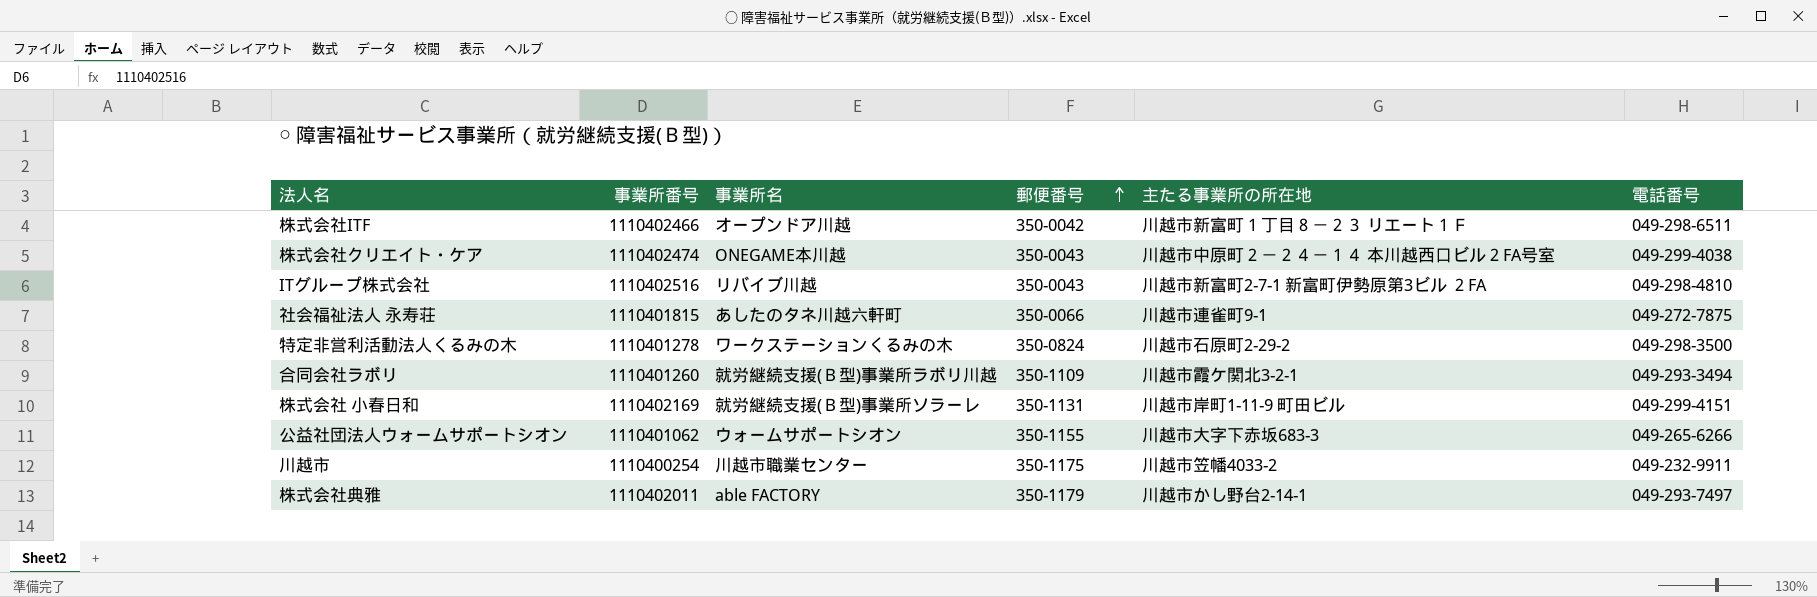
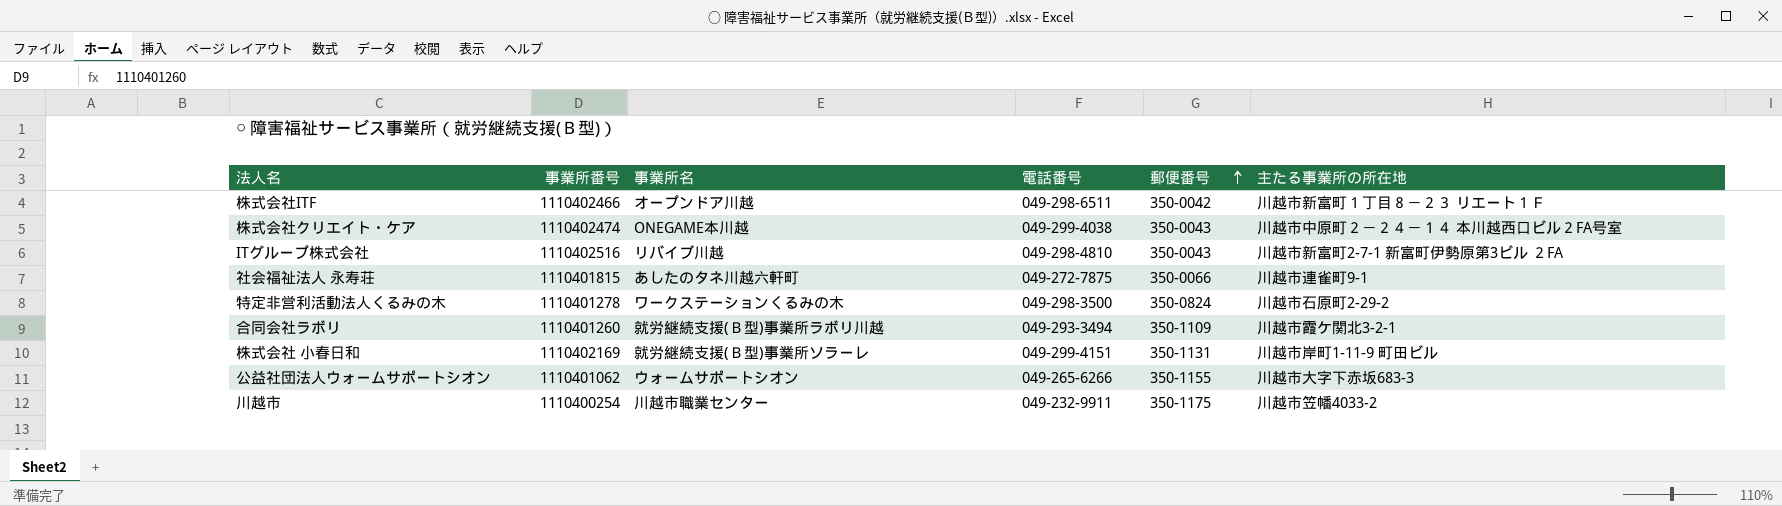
column 電話番号 | position: 6 -> 4
row 株式会社典雅: 1110402011 | able FACTORY | 350-1179 | 川越市かし野台2-14-1 | 049-293-7497 -> none

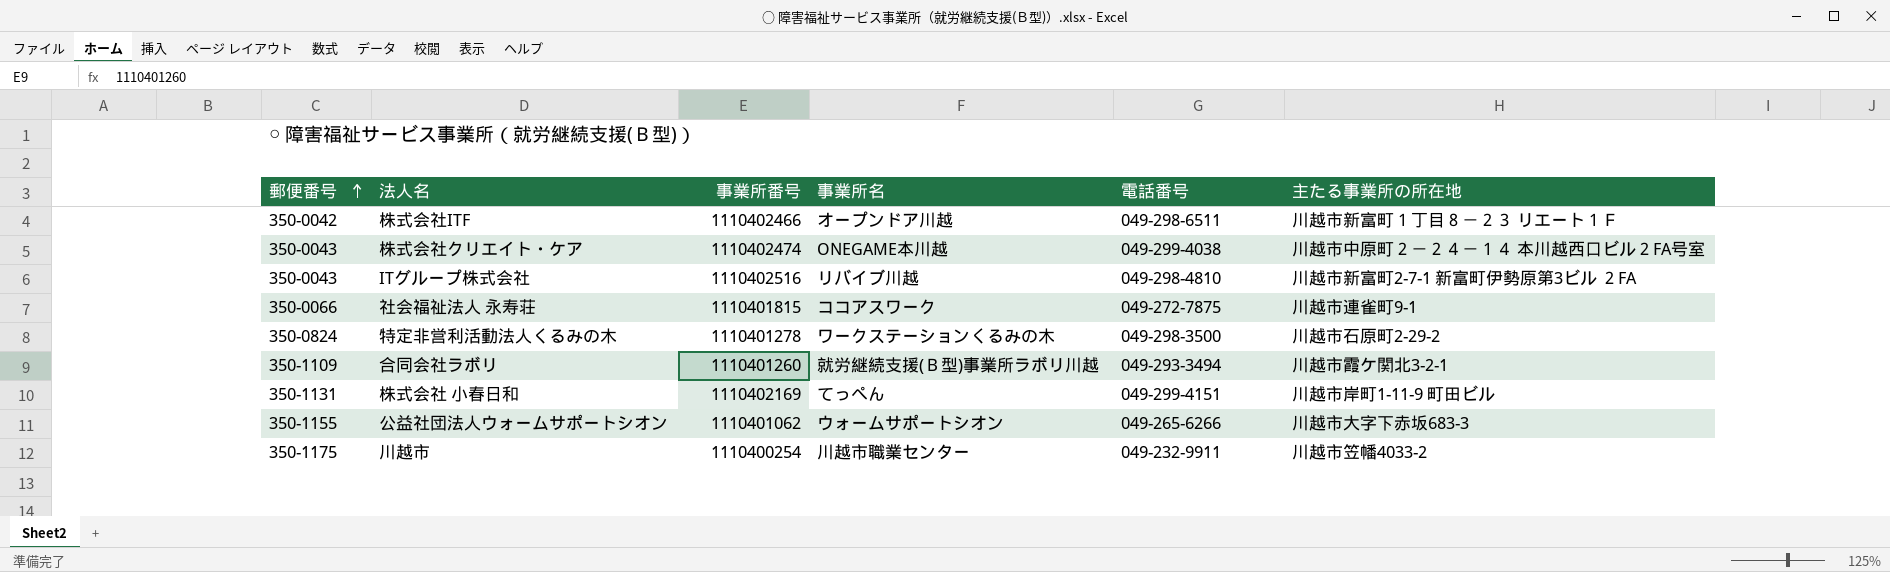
column 郵便番号 | position: 5 -> 1
社会福祉法人 永寿荘 | 事業所名: あしたのタネ川越六軒町 -> ココアスワーク
株式会社 小春日和 | 事業所名: 就労継続支援(Ｂ型)事業所ソラーレ -> てっぺん

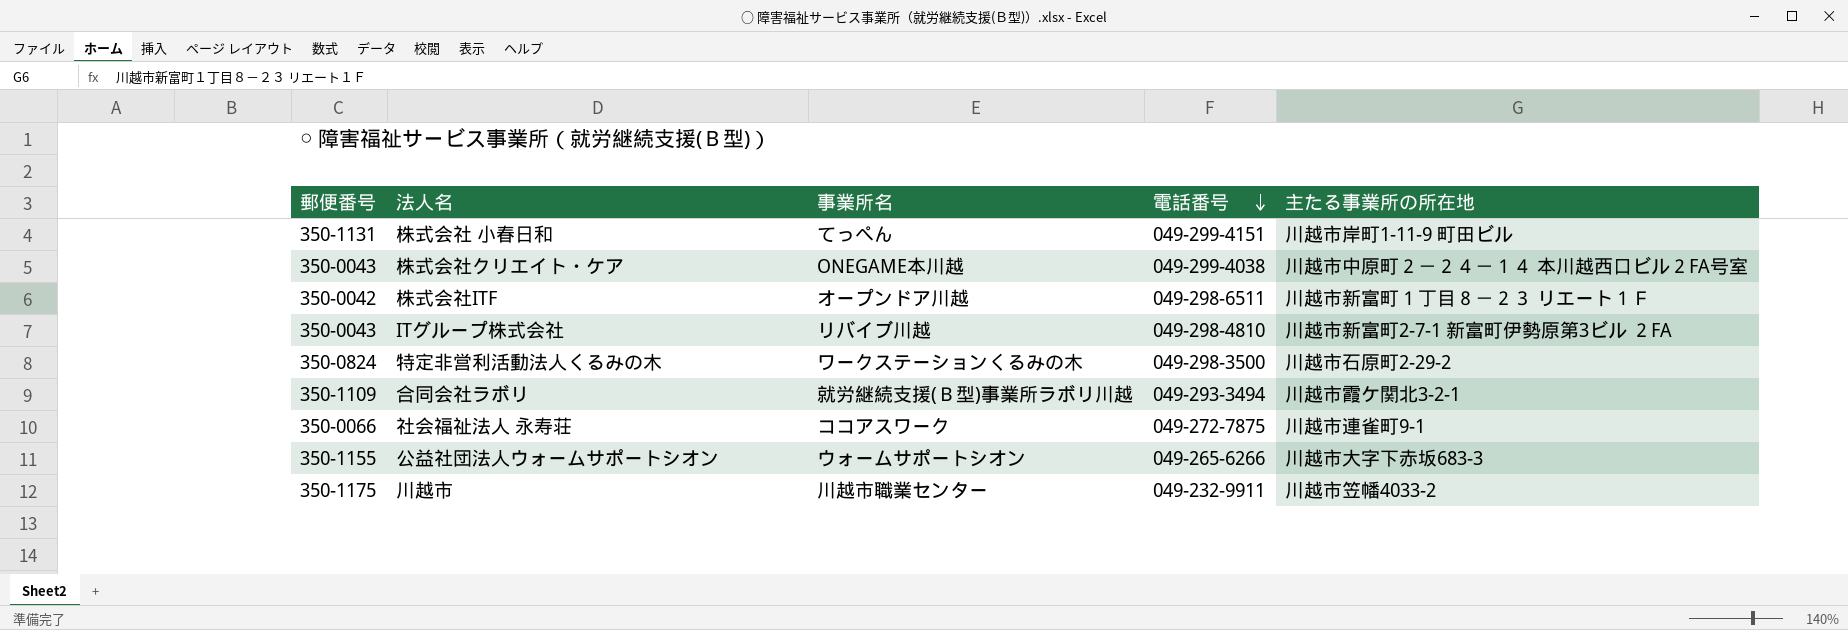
row order: 郵便番号 ascending -> 電話番号 descending
column 事業所番号 | position: 3 -> none

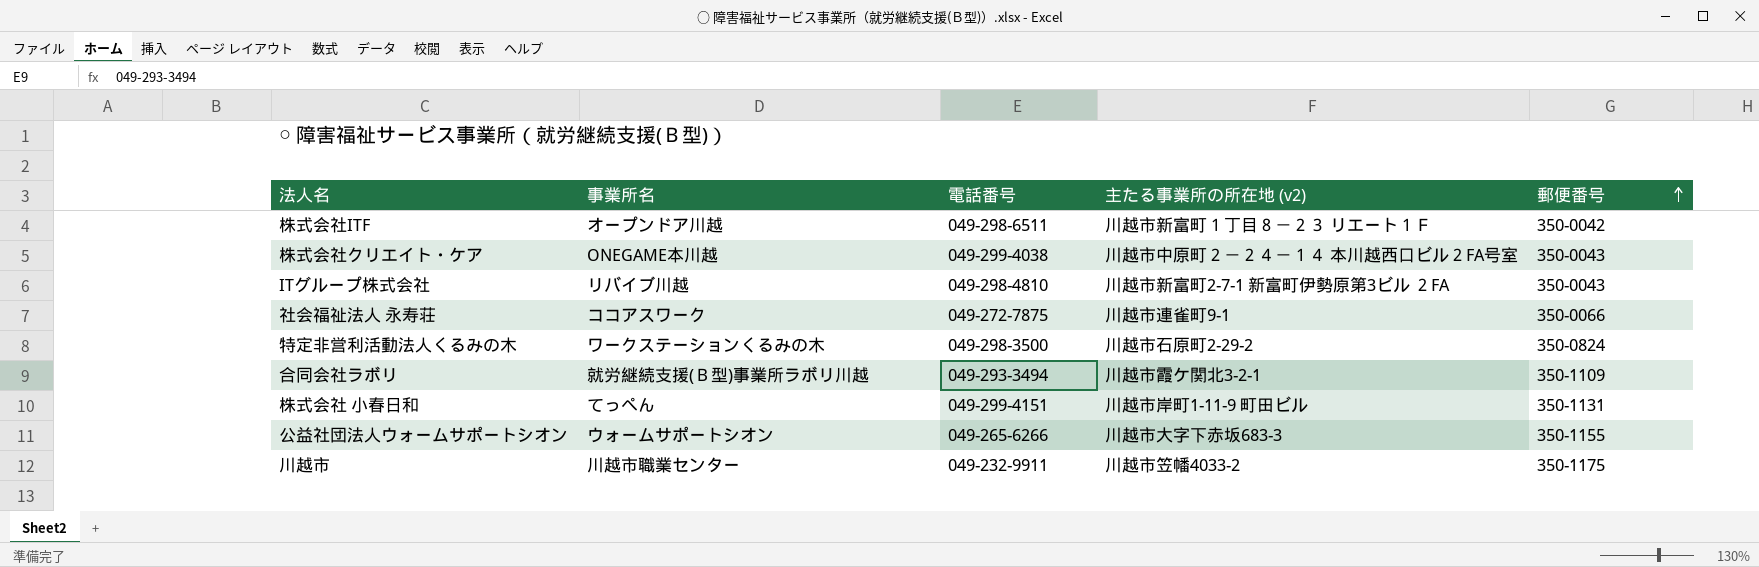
row order: 電話番号 descending -> 郵便番号 ascending
column name: 主たる事業所の所在地 -> 主たる事業所の所在地 (v2)
column 郵便番号 | position: 1 -> 5

